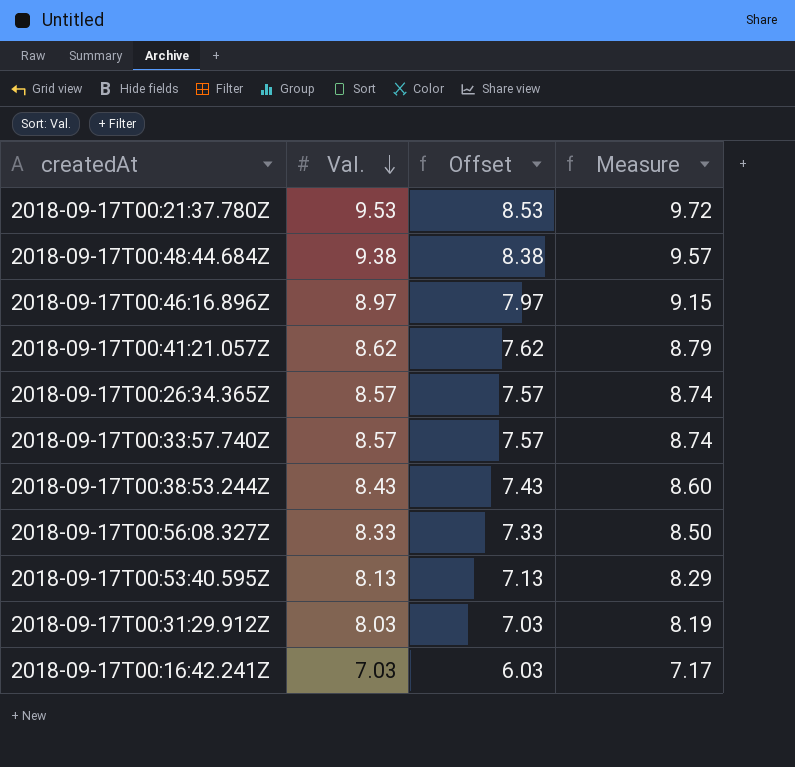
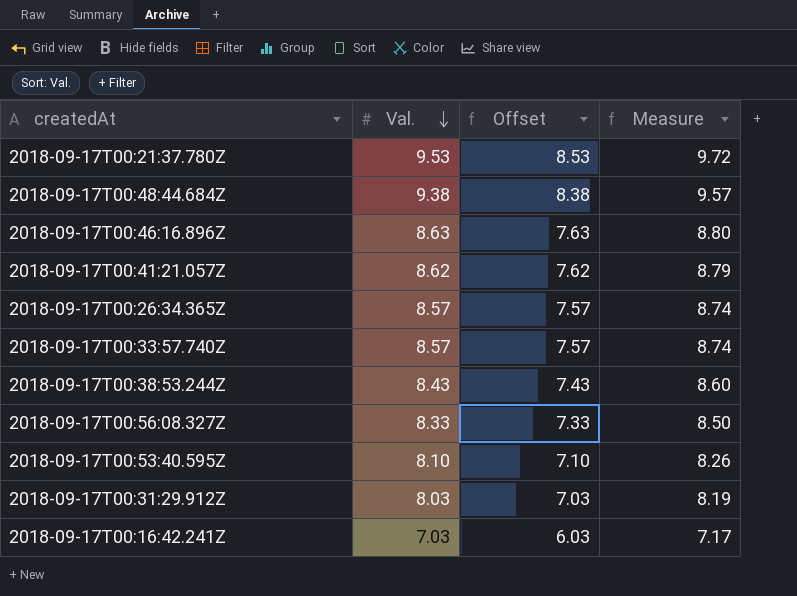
2018-09-17T00:46:16.896Z | Val.: 8.97 -> 8.63
2018-09-17T00:46:16.896Z | Offset: 7.97 -> 7.63
2018-09-17T00:46:16.896Z | Measure: 9.15 -> 8.80
2018-09-17T00:53:40.595Z | Val.: 8.13 -> 8.10
2018-09-17T00:53:40.595Z | Offset: 7.13 -> 7.10
2018-09-17T00:53:40.595Z | Measure: 8.29 -> 8.26

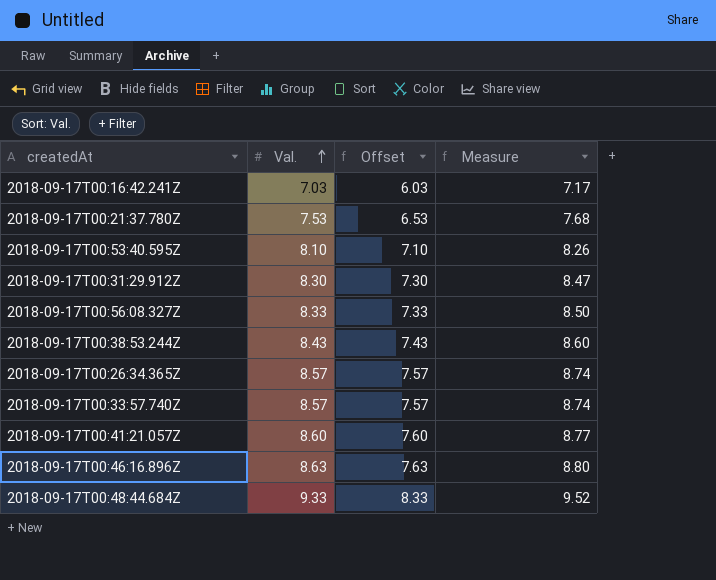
row order: Val. descending -> Val. ascending
2018-09-17T00:21:37.780Z | Val.: 9.53 -> 7.53
2018-09-17T00:21:37.780Z | Offset: 8.53 -> 6.53
2018-09-17T00:21:37.780Z | Measure: 9.72 -> 7.68
2018-09-17T00:31:29.912Z | Val.: 8.03 -> 8.30
2018-09-17T00:31:29.912Z | Offset: 7.03 -> 7.30
2018-09-17T00:31:29.912Z | Measure: 8.19 -> 8.47
2018-09-17T00:41:21.057Z | Val.: 8.62 -> 8.60
2018-09-17T00:41:21.057Z | Offset: 7.62 -> 7.60
2018-09-17T00:41:21.057Z | Measure: 8.79 -> 8.77
2018-09-17T00:48:44.684Z | Val.: 9.38 -> 9.33
2018-09-17T00:48:44.684Z | Offset: 8.38 -> 8.33
2018-09-17T00:48:44.684Z | Measure: 9.57 -> 9.52

